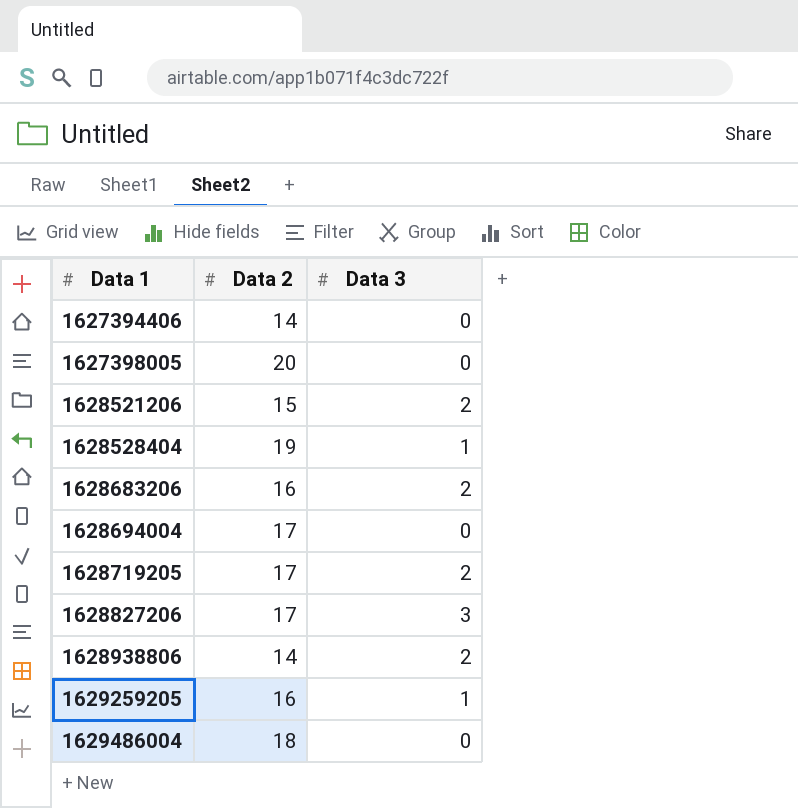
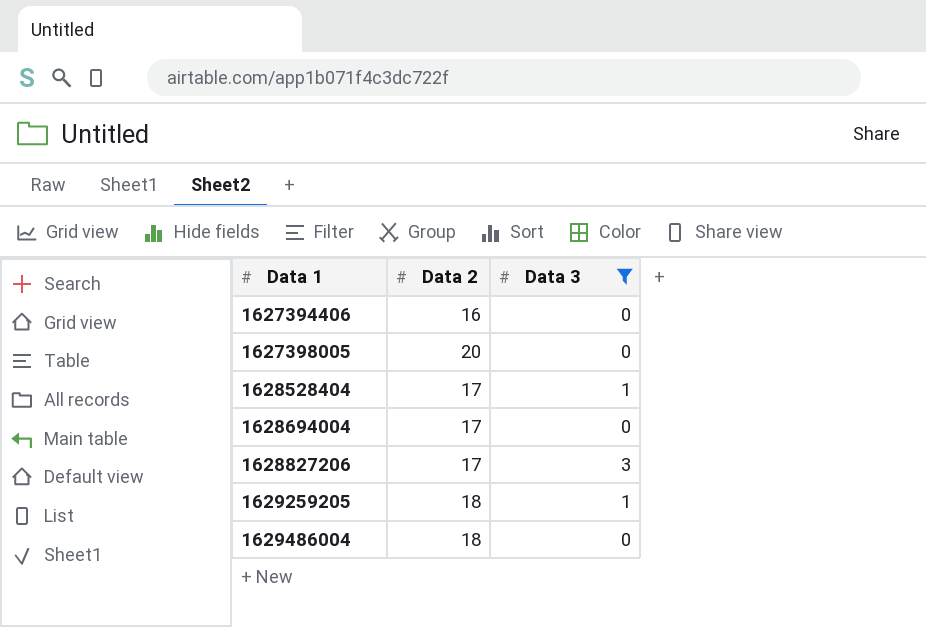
filter: none -> Data 3 != 2
1627394406 | Data 2: 14 -> 16
1628528404 | Data 2: 19 -> 17
1629259205 | Data 2: 16 -> 18

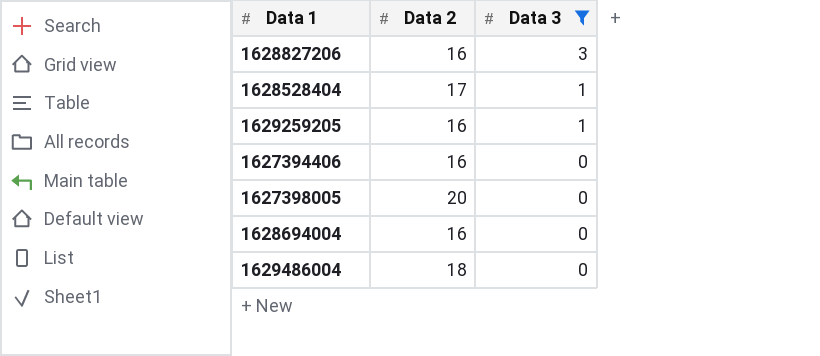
row order: Data 1 ascending -> Data 3 descending
1628827206 | Data 2: 17 -> 16
1629259205 | Data 2: 18 -> 16
1628694004 | Data 2: 17 -> 16

